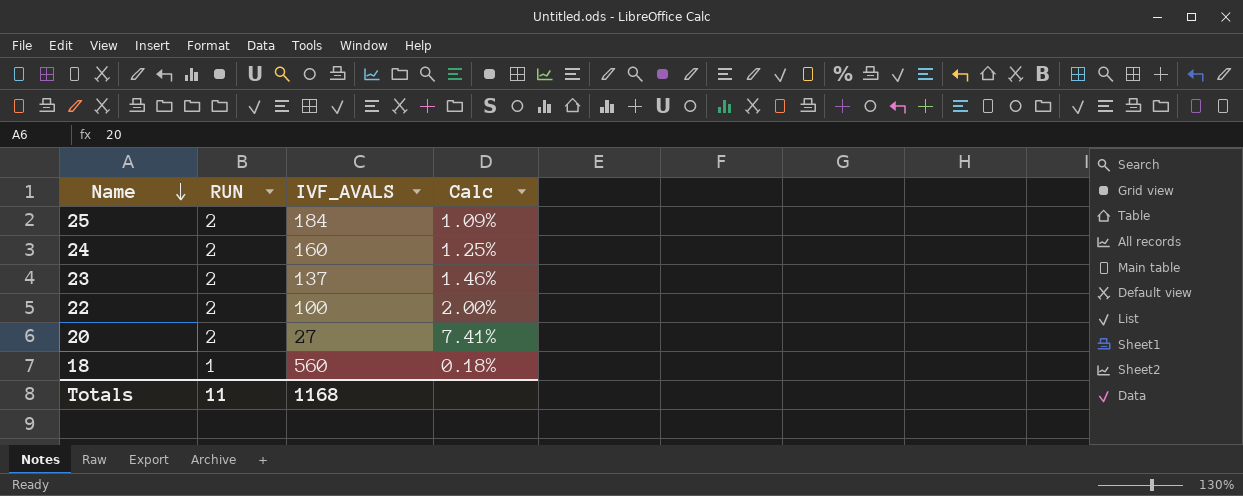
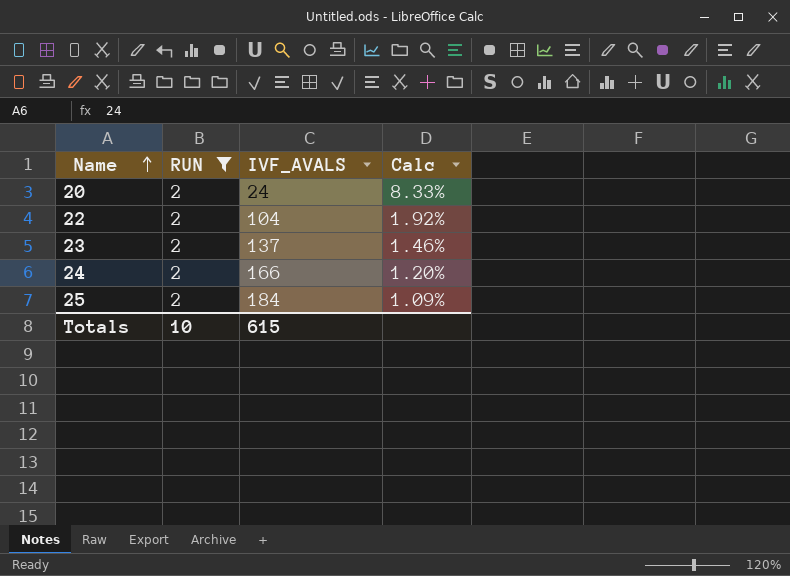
filter: none -> RUN = 2
row order: Name descending -> Name ascending
20 | IVF_AVALS: 27 -> 24
20 | Calc: 7.41% -> 8.33%
22 | IVF_AVALS: 100 -> 104
22 | Calc: 2.00% -> 1.92%
24 | IVF_AVALS: 160 -> 166
24 | Calc: 1.25% -> 1.20%
Totals | RUN: 11 -> 10
Totals | IVF_AVALS: 1168 -> 615

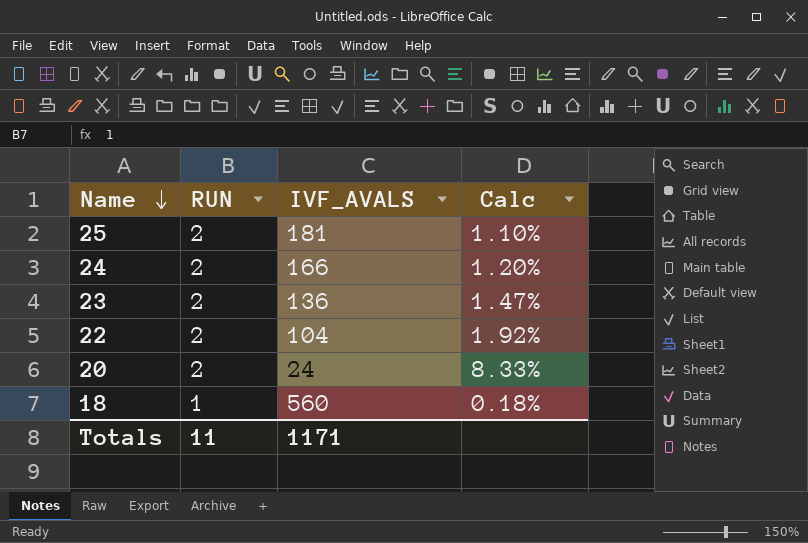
filter: RUN = 2 -> none
row order: Name ascending -> Name descending
25 | IVF_AVALS: 184 -> 181
25 | Calc: 1.09% -> 1.10%
23 | IVF_AVALS: 137 -> 136
23 | Calc: 1.46% -> 1.47%
Totals | RUN: 10 -> 11
Totals | IVF_AVALS: 615 -> 1171

